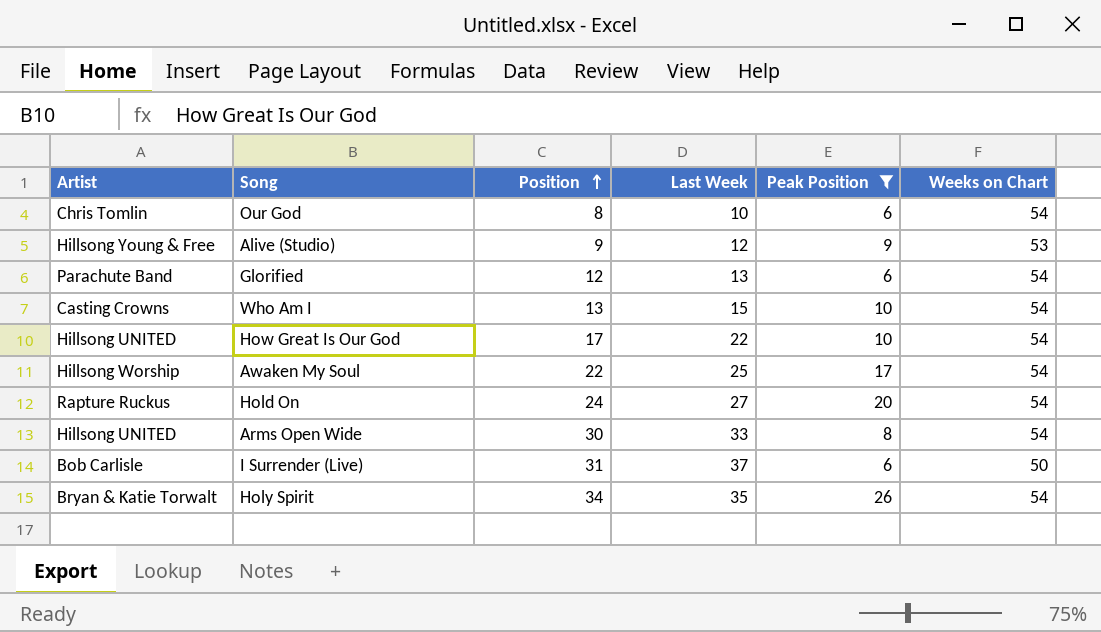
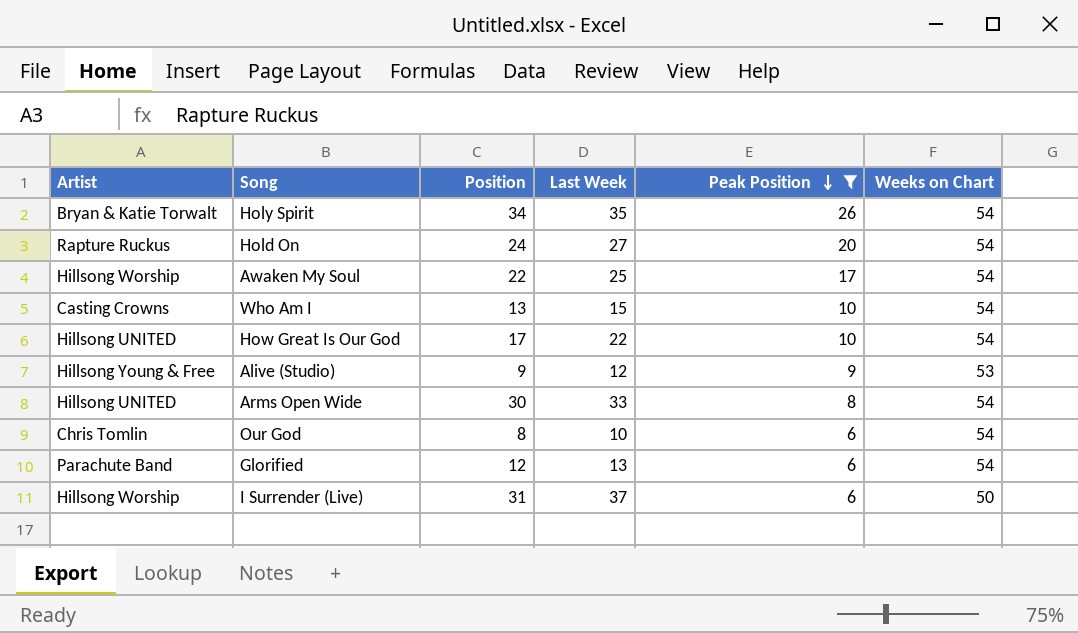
row order: Position ascending -> Peak Position descending
I Surrender (Live) | Artist: Bob Carlisle -> Hillsong Worship

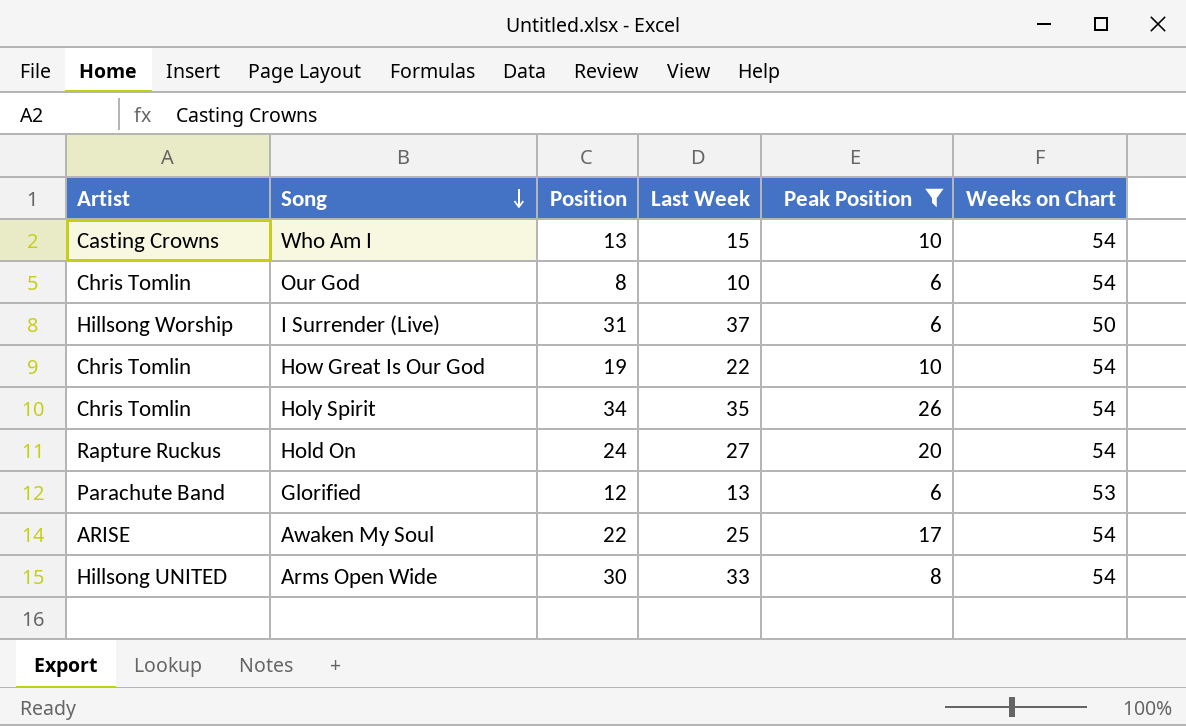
row order: Peak Position descending -> Song descending
row Alive (Studio): Hillsong Young & Free | 9 | 12 | 9 | 53 -> none
How Great Is Our God | Artist: Hillsong UNITED -> Chris Tomlin
How Great Is Our God | Position: 17 -> 19
Holy Spirit | Artist: Bryan & Katie Torwalt -> Chris Tomlin
Glorified | Weeks on Chart: 54 -> 53
Awaken My Soul | Artist: Hillsong Worship -> ARISE

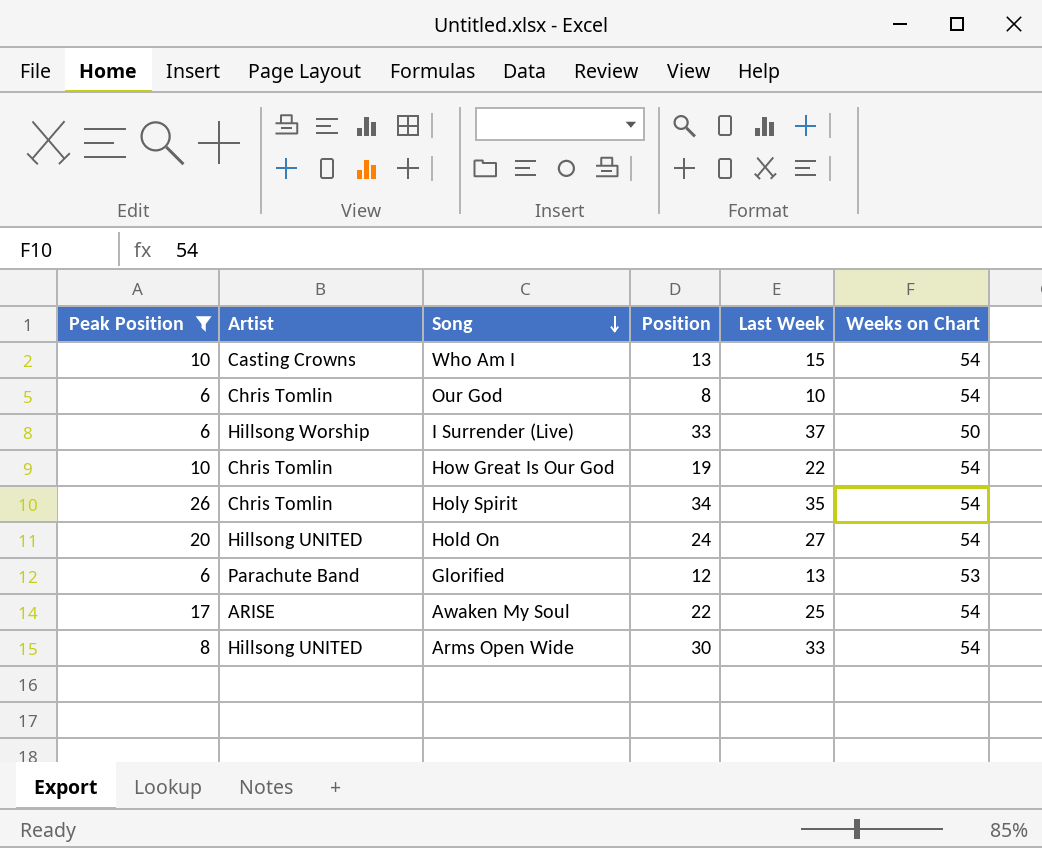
column Peak Position | position: 5 -> 1
I Surrender (Live) | Position: 31 -> 33
Hold On | Artist: Rapture Ruckus -> Hillsong UNITED

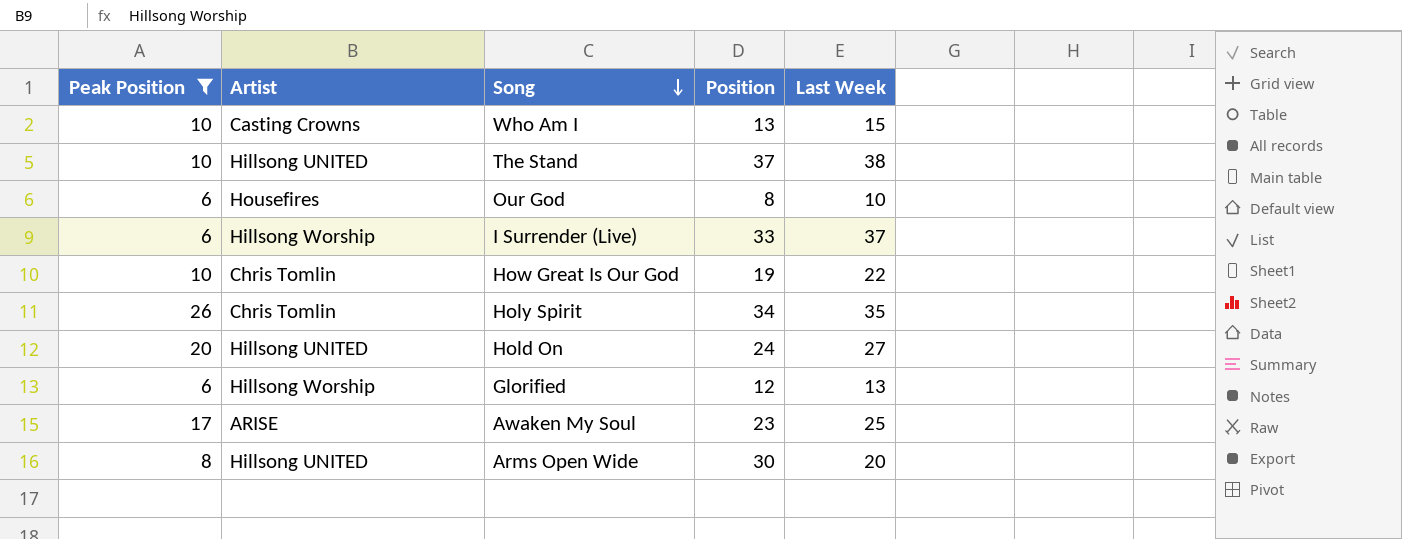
column Weeks on Chart | position: 6 -> none
row The Stand: none -> 10 | Hillsong UNITED | 37 | 38
Our God | Artist: Chris Tomlin -> Housefires
Glorified | Artist: Parachute Band -> Hillsong Worship
Awaken My Soul | Position: 22 -> 23
Arms Open Wide | Last Week: 33 -> 20

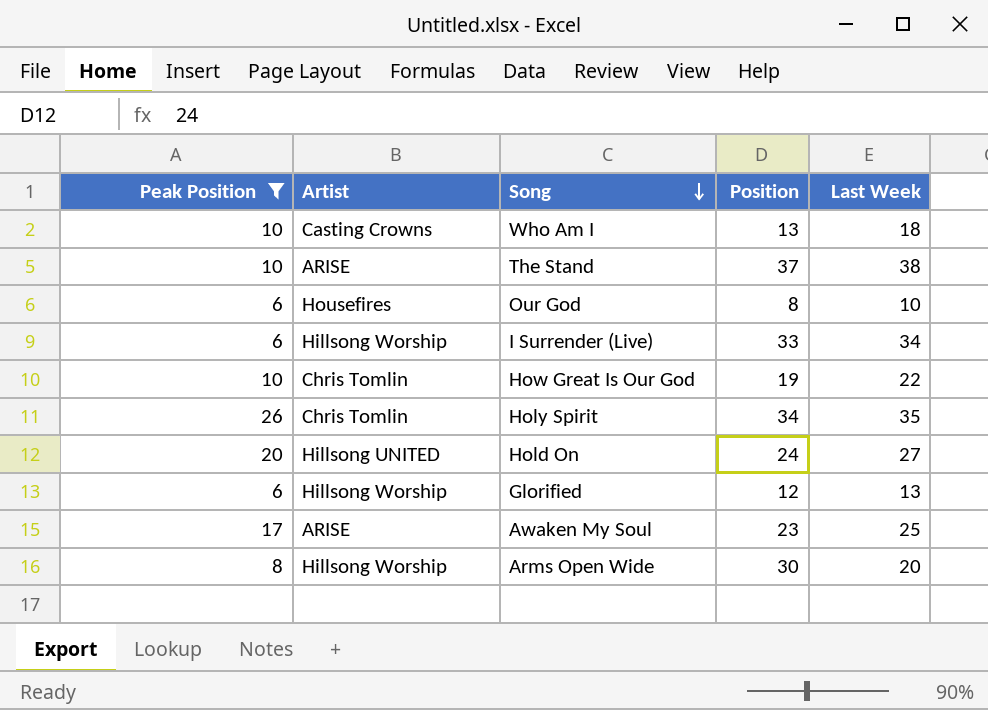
Who Am I | Last Week: 15 -> 18
The Stand | Artist: Hillsong UNITED -> ARISE
I Surrender (Live) | Last Week: 37 -> 34
Arms Open Wide | Artist: Hillsong UNITED -> Hillsong Worship

